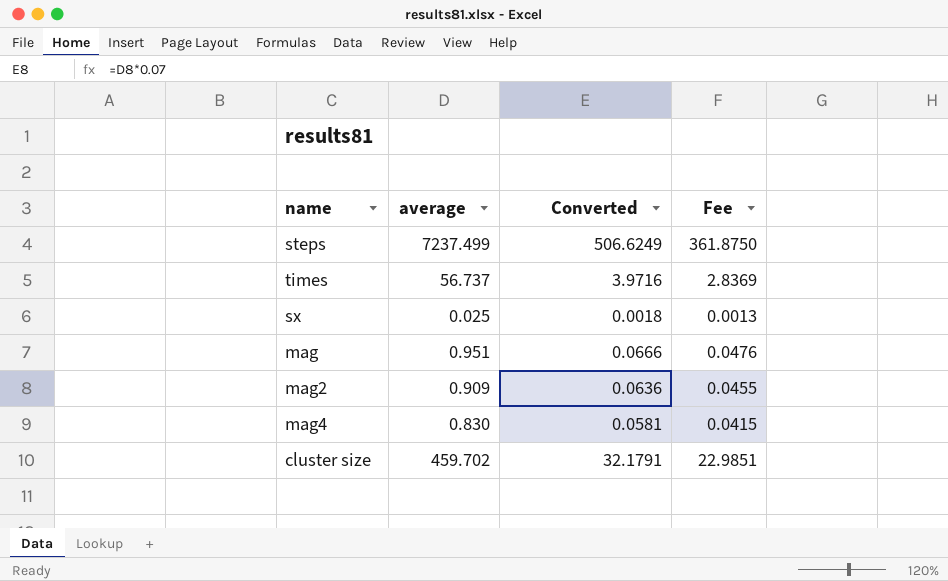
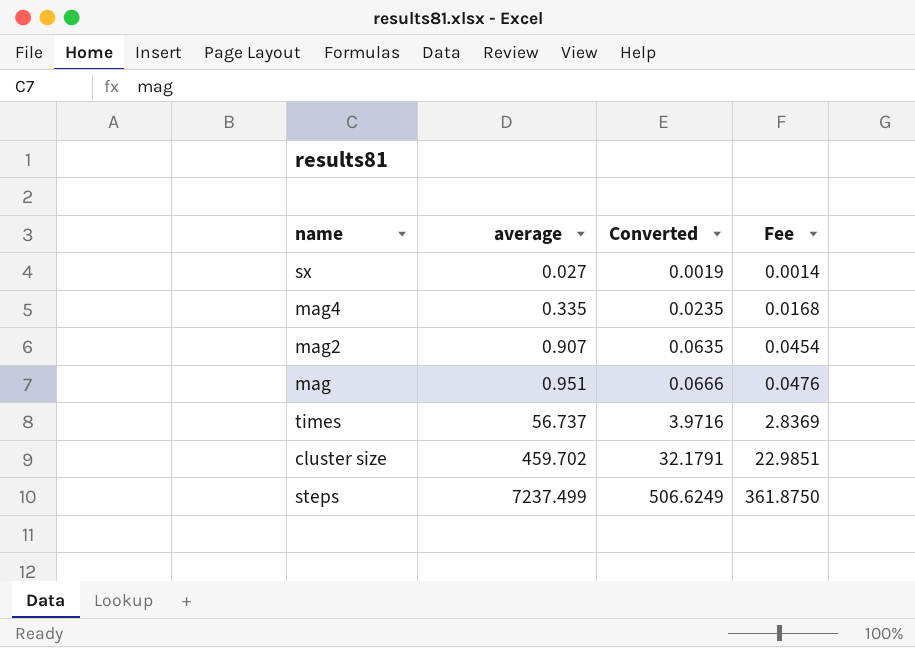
row order: none -> average ascending
sx | average: 0.025 -> 0.027
sx | Converted: 0.0018 -> 0.0019
sx | Fee: 0.0013 -> 0.0014
mag4 | average: 0.830 -> 0.335
mag4 | Converted: 0.0581 -> 0.0235
mag4 | Fee: 0.0415 -> 0.0168
mag2 | average: 0.909 -> 0.907
mag2 | Converted: 0.0636 -> 0.0635
mag2 | Fee: 0.0455 -> 0.0454

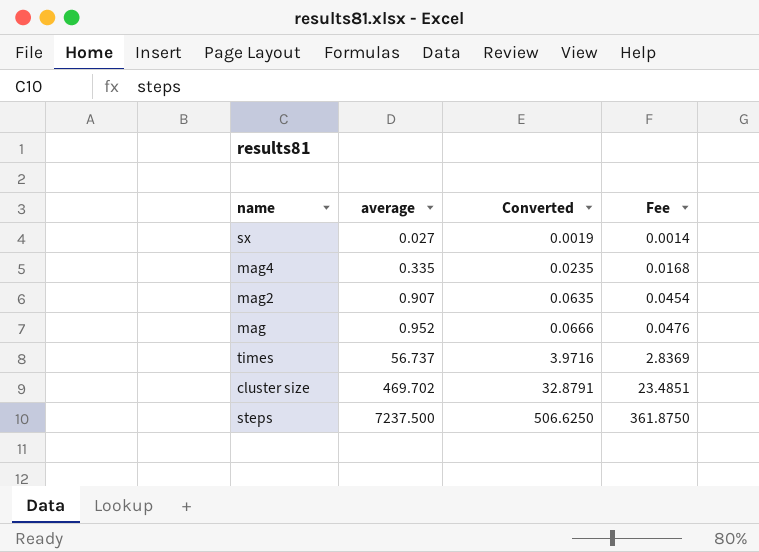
mag | average: 0.951 -> 0.952
cluster size | average: 459.702 -> 469.702
cluster size | Converted: 32.1791 -> 32.8791
cluster size | Fee: 22.9851 -> 23.4851
steps | average: 7237.499 -> 7237.500
steps | Converted: 506.6249 -> 506.6250

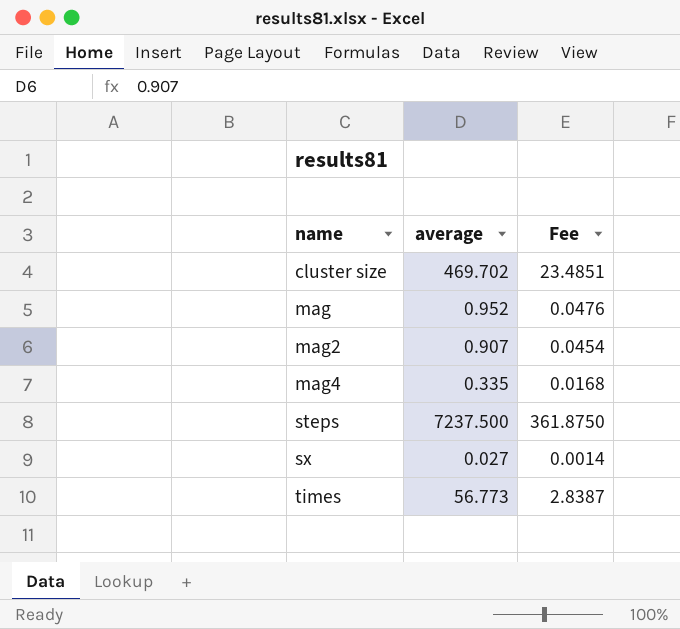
row order: average ascending -> name ascending
column Converted | formula: [average] * 0.07 -> none
times | average: 56.737 -> 56.773
times | Fee: 2.8369 -> 2.8387

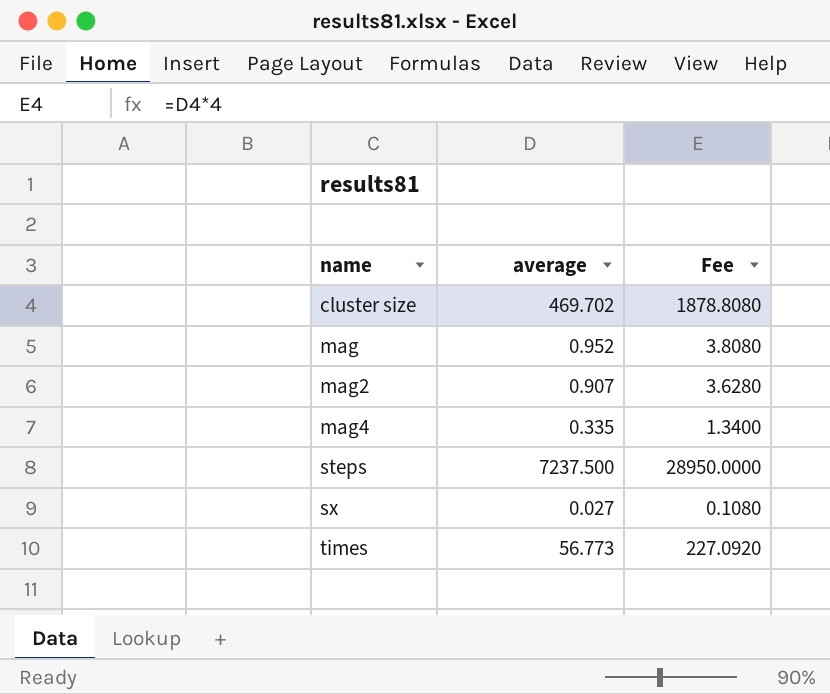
column Fee | formula: [average] * 0.05 -> [average] * 4

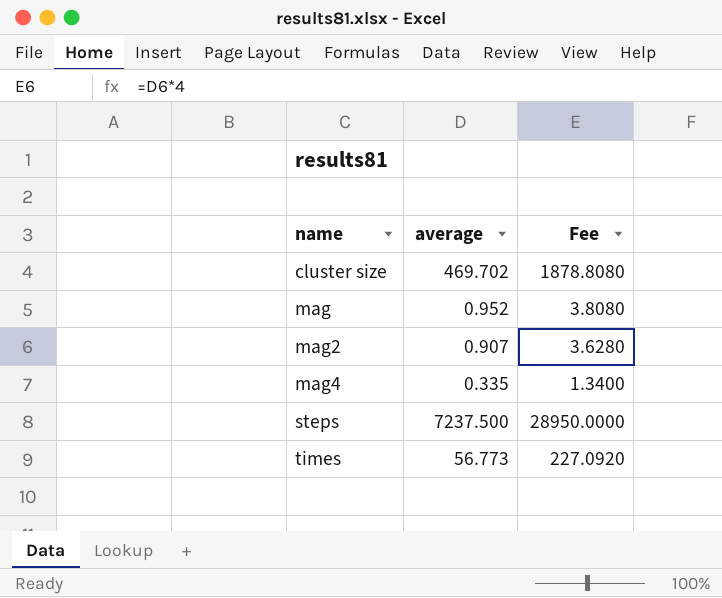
row sx: 0.027 | 0.1080 -> none

